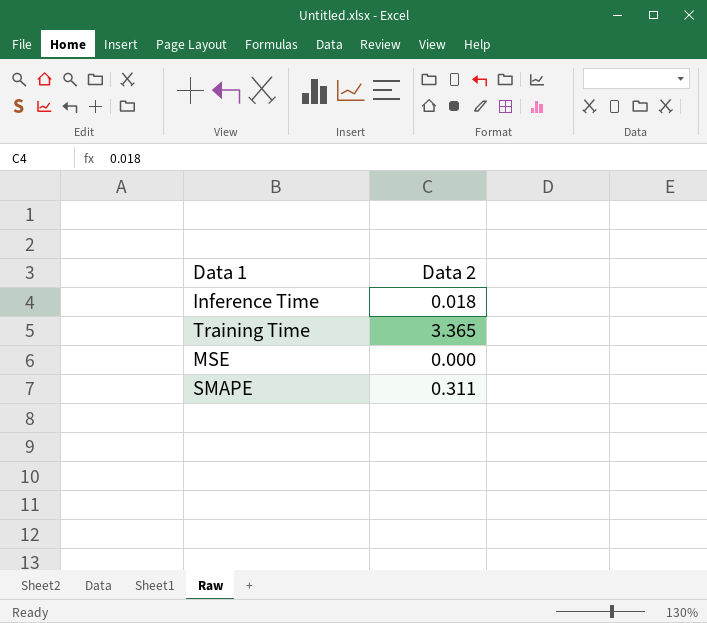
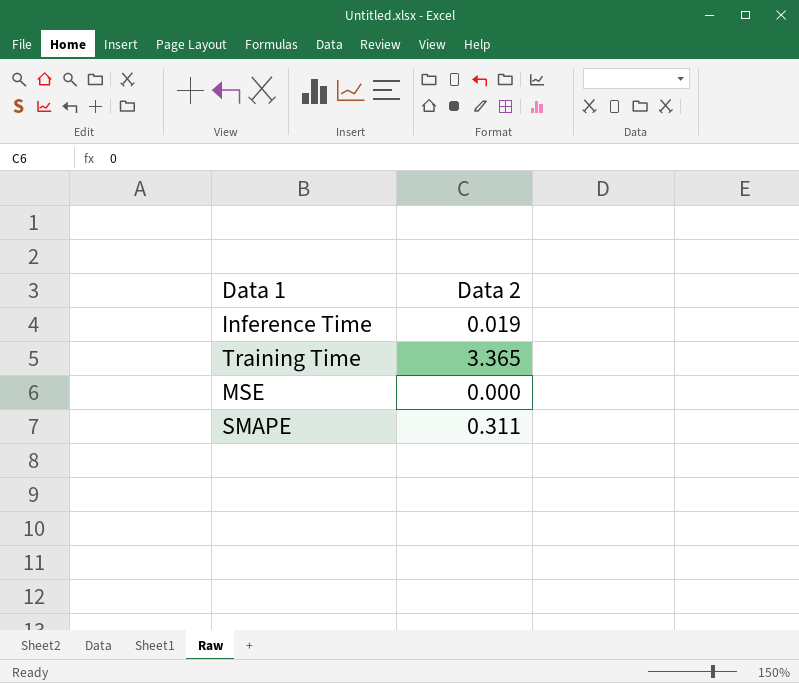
Inference Time | Data 2: 0.018 -> 0.019

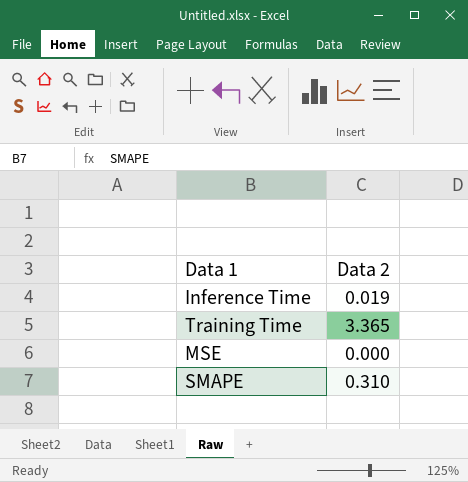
SMAPE | Data 2: 0.311 -> 0.310

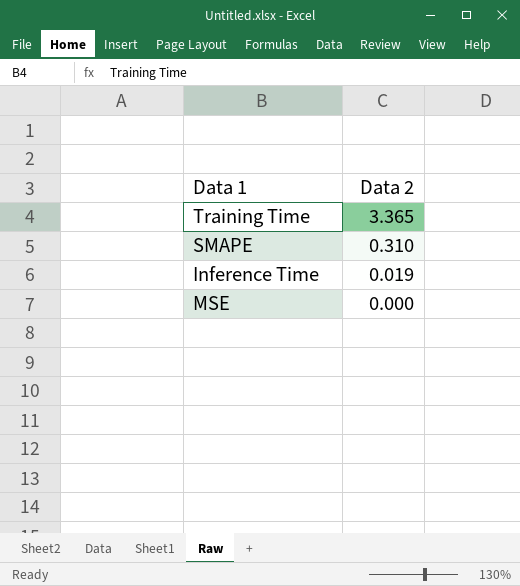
row order: none -> Data 2 descending

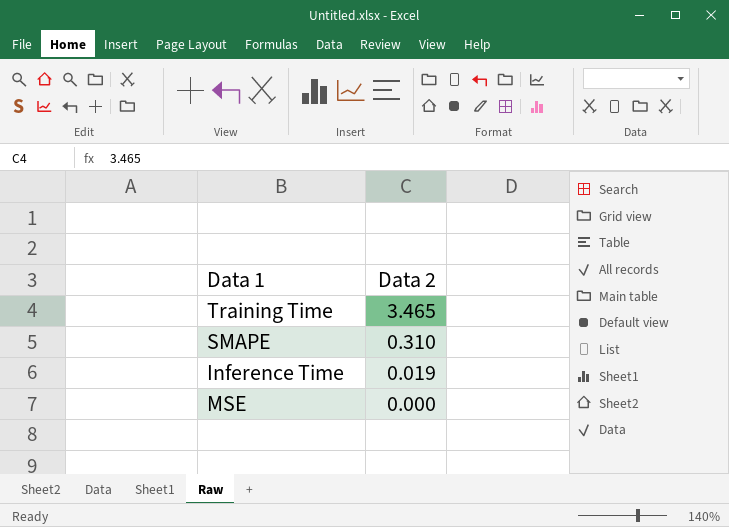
Training Time | Data 2: 3.365 -> 3.465

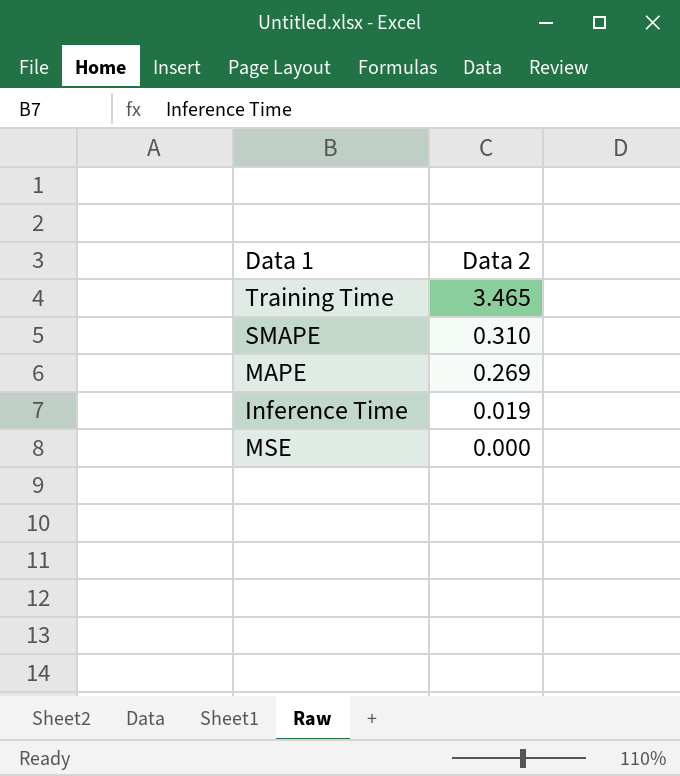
row MAPE: none -> 0.269

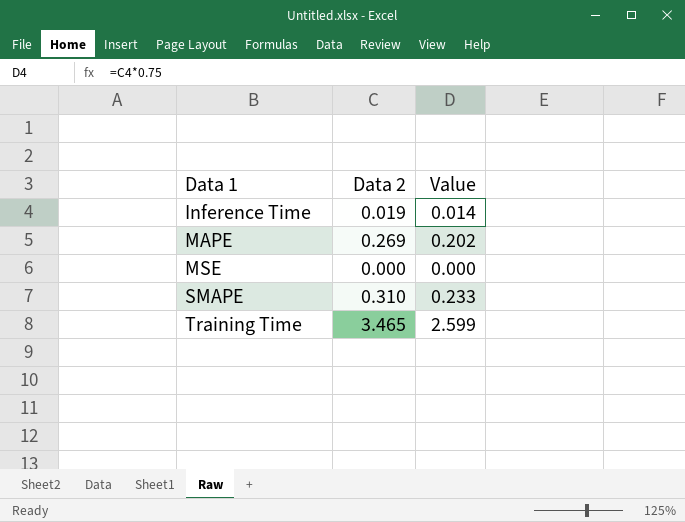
row order: Data 2 descending -> Data 1 ascending
column Value | formula: none -> [Data 2] * 0.75

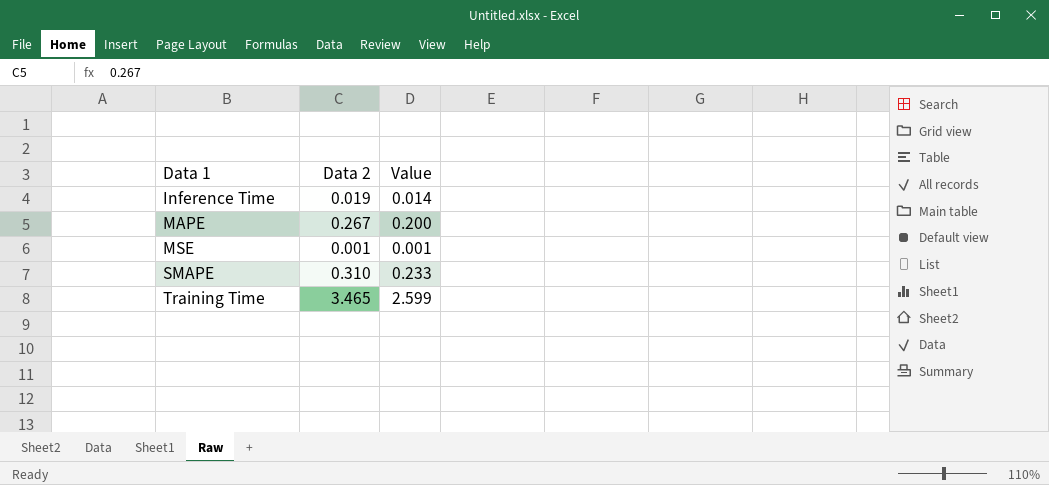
MAPE | Data 2: 0.269 -> 0.267
MAPE | Value: 0.202 -> 0.200
MSE | Data 2: 0.000 -> 0.001
MSE | Value: 0.000 -> 0.001

